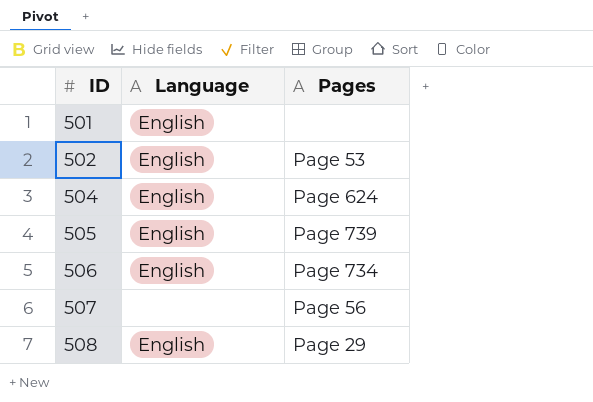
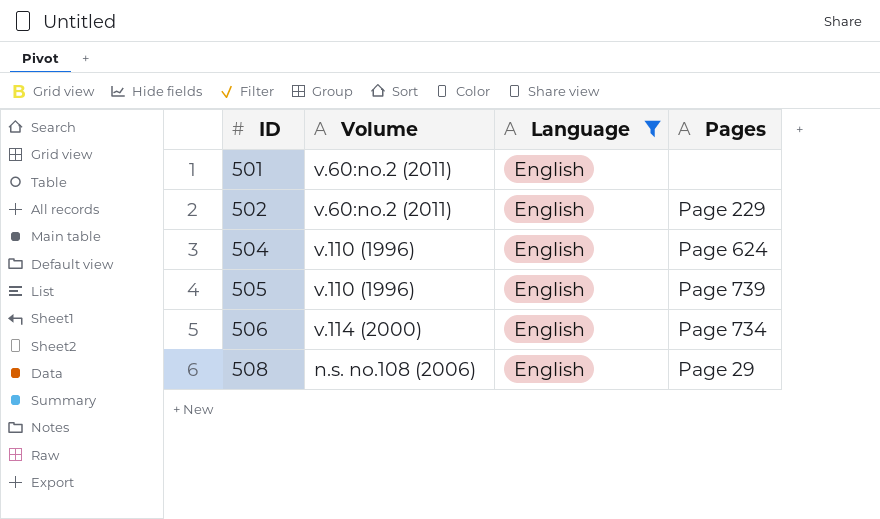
filter: none -> Language = English
column Volume | position: none -> 2
502 | Pages: Page 53 -> Page 229

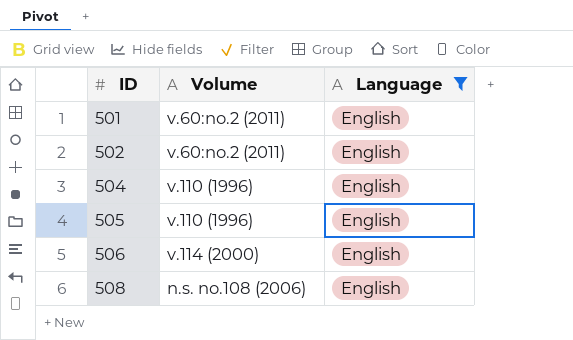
column Pages | position: 4 -> none

